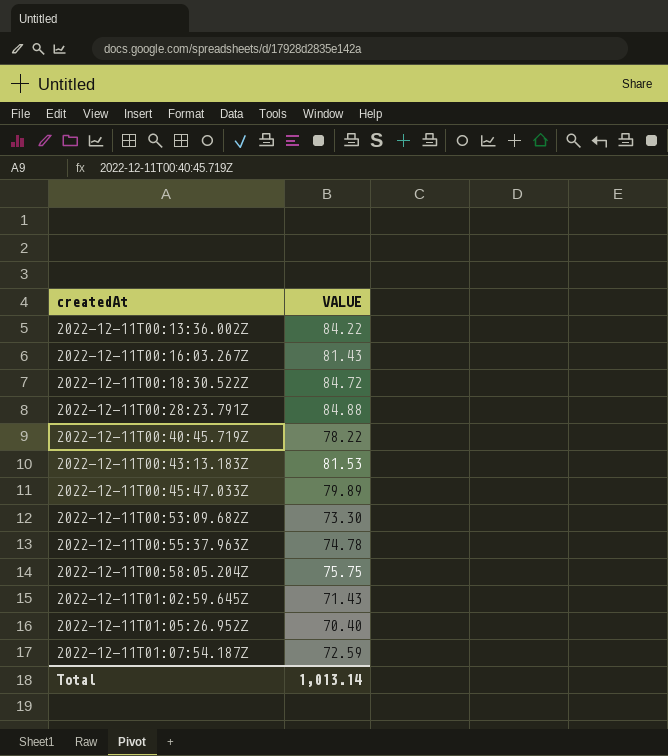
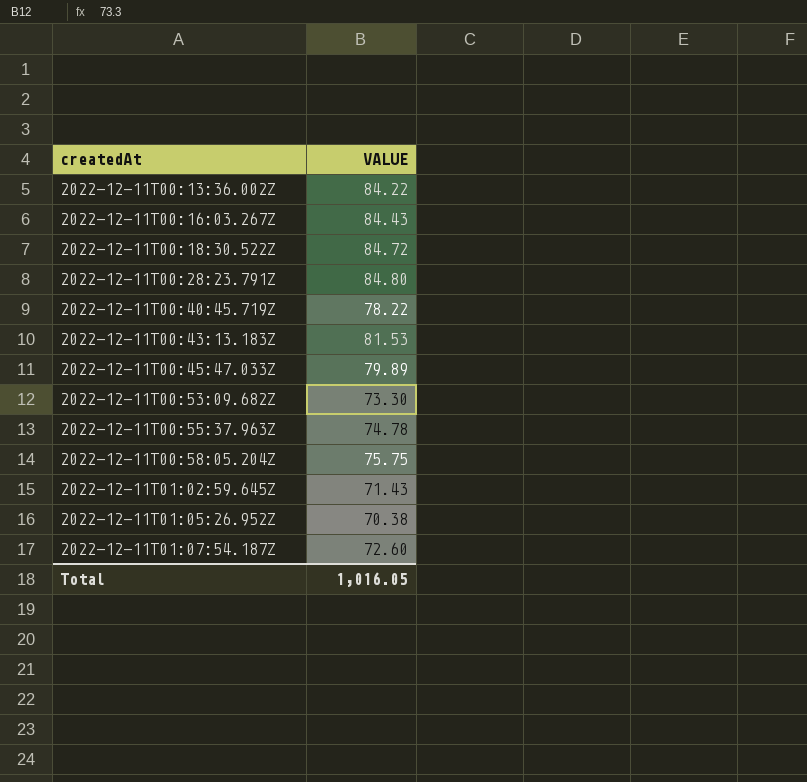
2022-12-11T00:16:03.267Z | VALUE: 81.43 -> 84.43
2022-12-11T00:28:23.791Z | VALUE: 84.88 -> 84.80
2022-12-11T01:05:26.952Z | VALUE: 70.40 -> 70.38
2022-12-11T01:07:54.187Z | VALUE: 72.59 -> 72.60
Total | VALUE: 1,013.14 -> 1,016.05

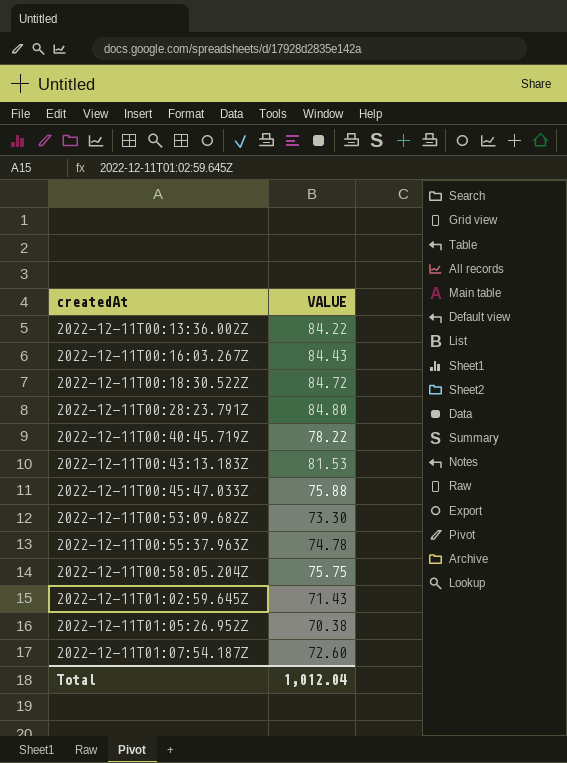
2022-12-11T00:45:47.033Z | VALUE: 79.89 -> 75.88
Total | VALUE: 1,016.05 -> 1,012.04

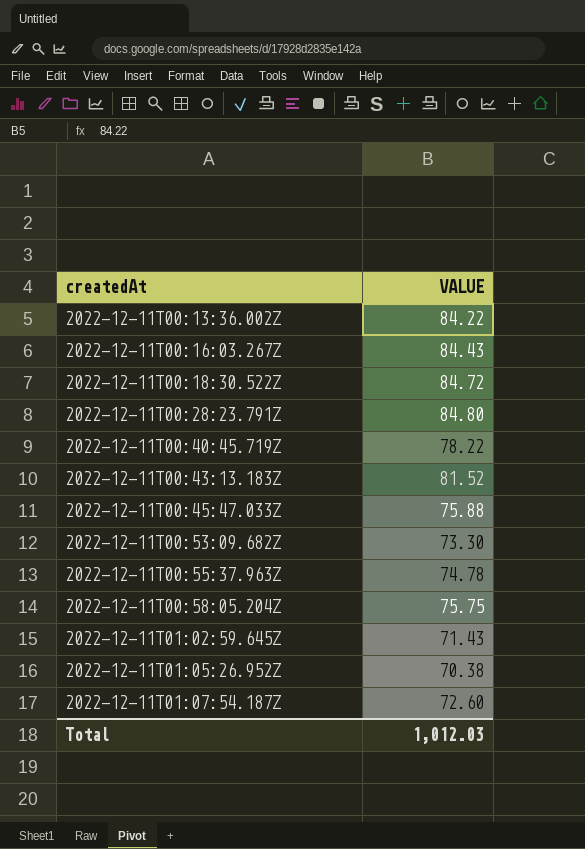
2022-12-11T00:43:13.183Z | VALUE: 81.53 -> 81.52
Total | VALUE: 1,012.04 -> 1,012.03

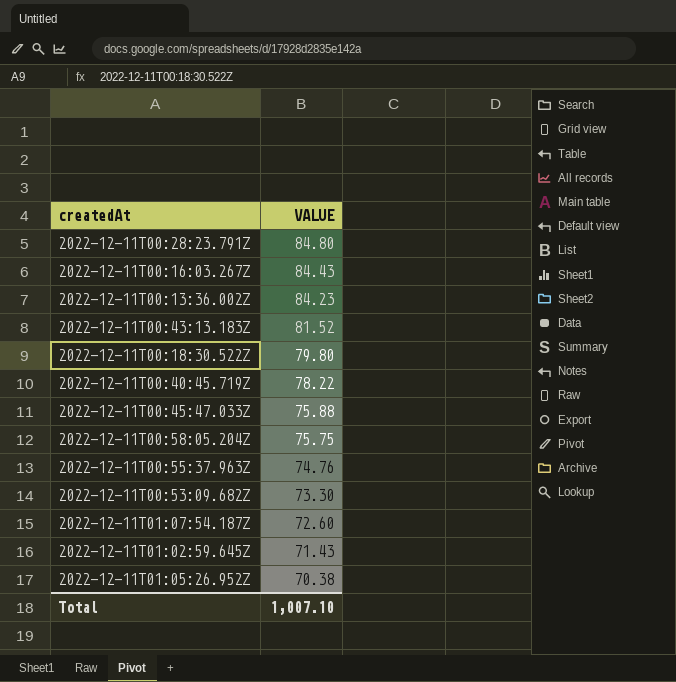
row order: createdAt ascending -> VALUE descending
2022-12-11T00:13:36.002Z | VALUE: 84.22 -> 84.23
2022-12-11T00:18:30.522Z | VALUE: 84.72 -> 79.80
2022-12-11T00:55:37.963Z | VALUE: 74.78 -> 74.76
Total | VALUE: 1,012.03 -> 1,007.10

